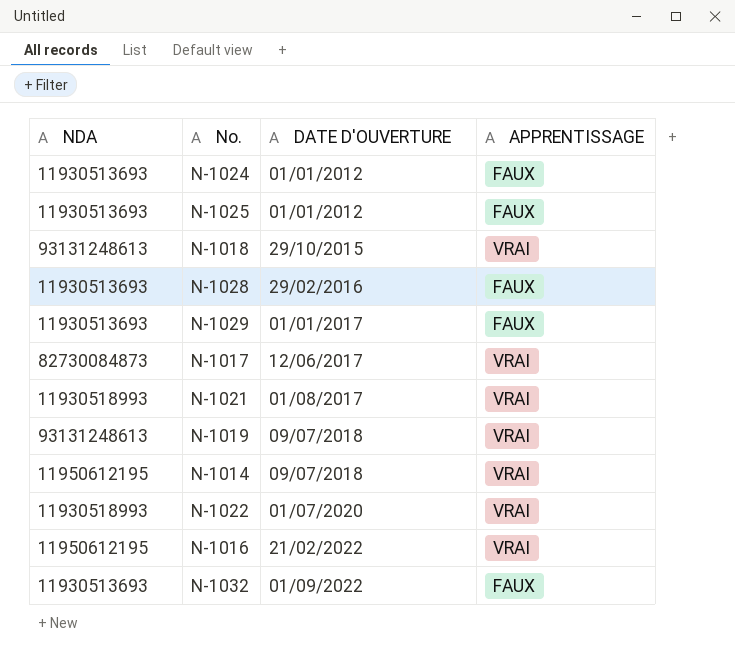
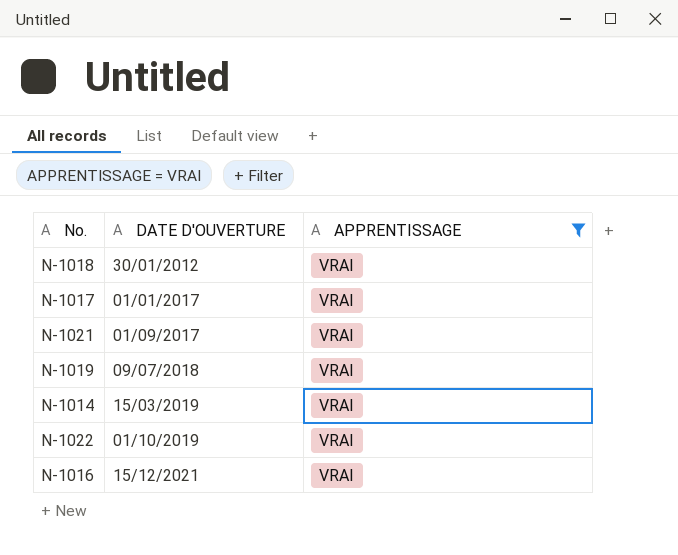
filter: none -> APPRENTISSAGE = VRAI
column NDA | position: 1 -> none
N-1018 | DATE D'OUVERTURE: 29/10/2015 -> 30/01/2012
N-1017 | DATE D'OUVERTURE: 12/06/2017 -> 01/01/2017
N-1021 | DATE D'OUVERTURE: 01/08/2017 -> 01/09/2017
N-1014 | DATE D'OUVERTURE: 09/07/2018 -> 15/03/2019
N-1022 | DATE D'OUVERTURE: 01/07/2020 -> 01/10/2019
N-1016 | DATE D'OUVERTURE: 21/02/2022 -> 15/12/2021

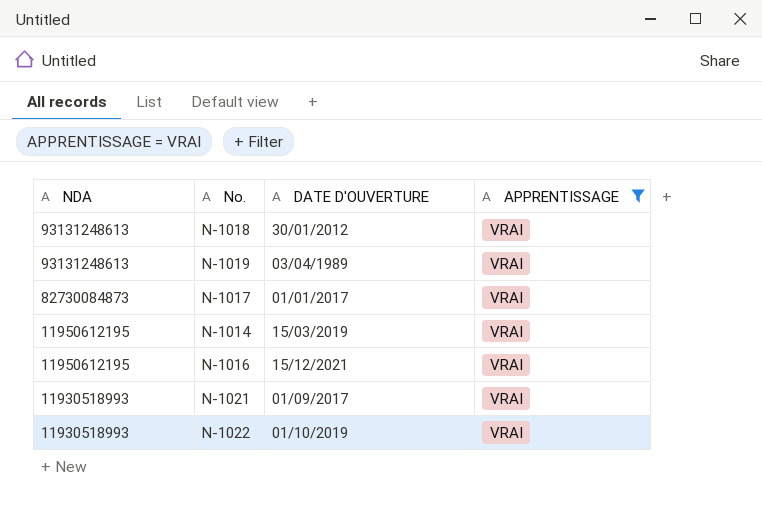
row order: DATE D'OUVERTURE ascending -> NDA descending
column NDA | position: none -> 1
N-1019 | DATE D'OUVERTURE: 09/07/2018 -> 03/04/1989

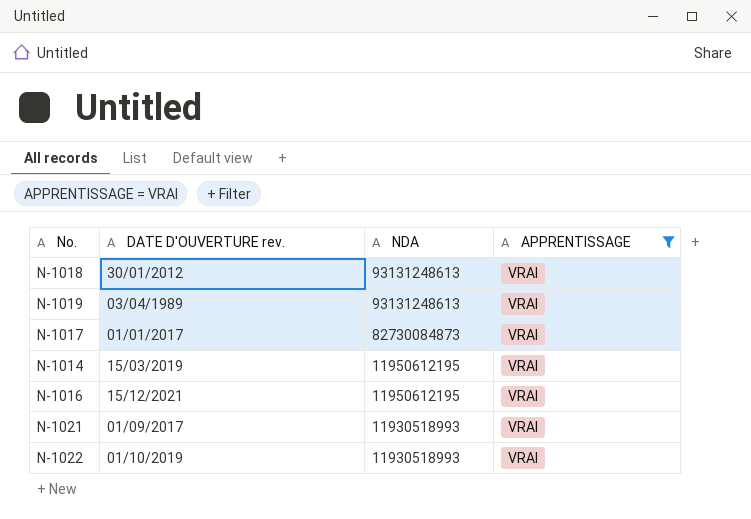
column name: DATE D'OUVERTURE -> DATE D'OUVERTURE rev.
column NDA | position: 1 -> 3

